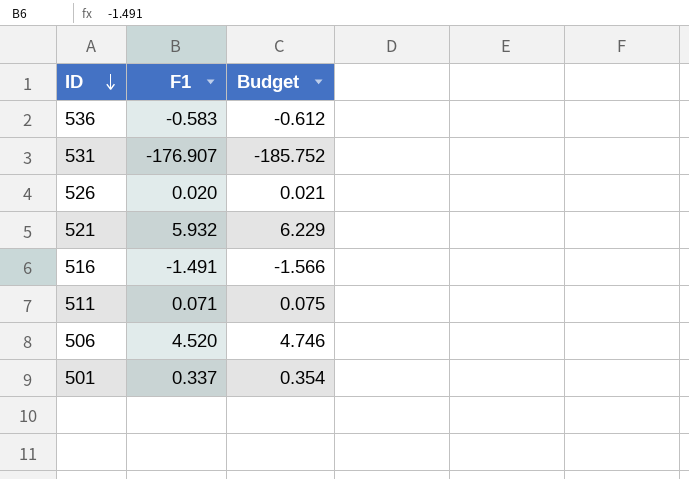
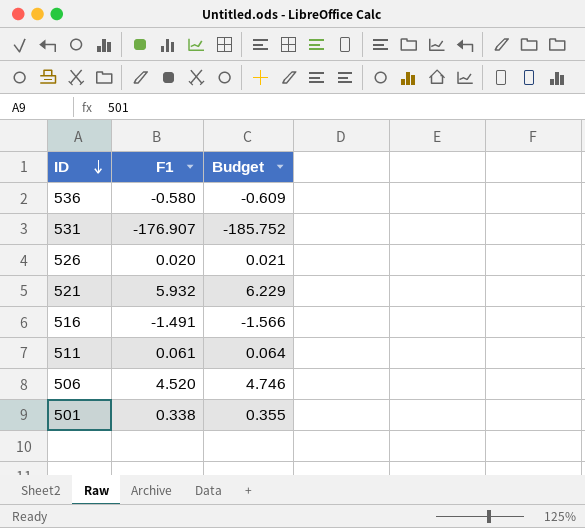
536 | F1: -0.583 -> -0.580
536 | Budget: -0.612 -> -0.609
511 | F1: 0.071 -> 0.061
511 | Budget: 0.075 -> 0.064
501 | F1: 0.337 -> 0.338
501 | Budget: 0.354 -> 0.355

